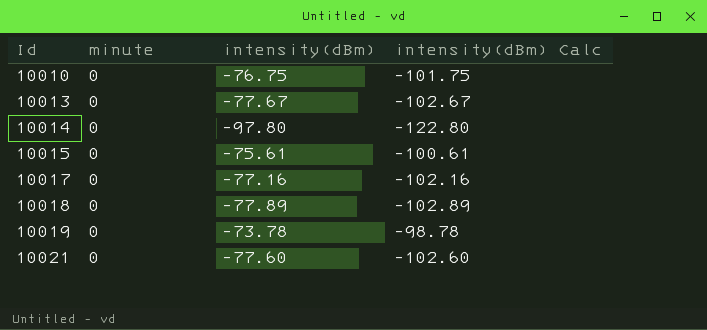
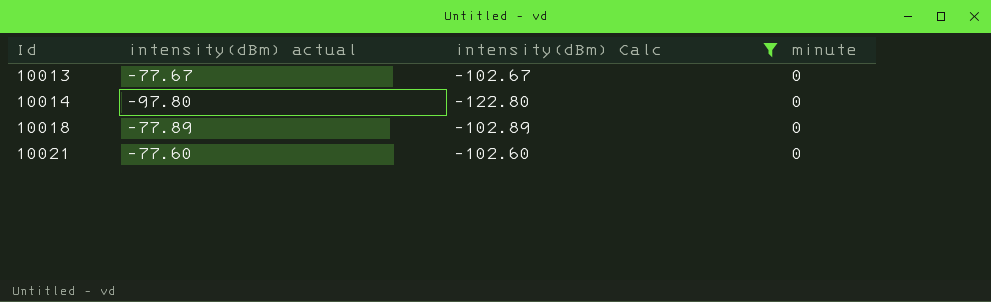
filter: none -> intensity(dBm) Calc <= -102.60
column name: intensity(dBm) -> intensity(dBm) actual
column minute | position: 2 -> 4

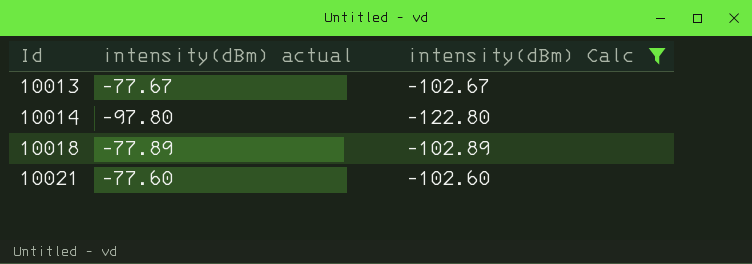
column minute | position: 4 -> none

